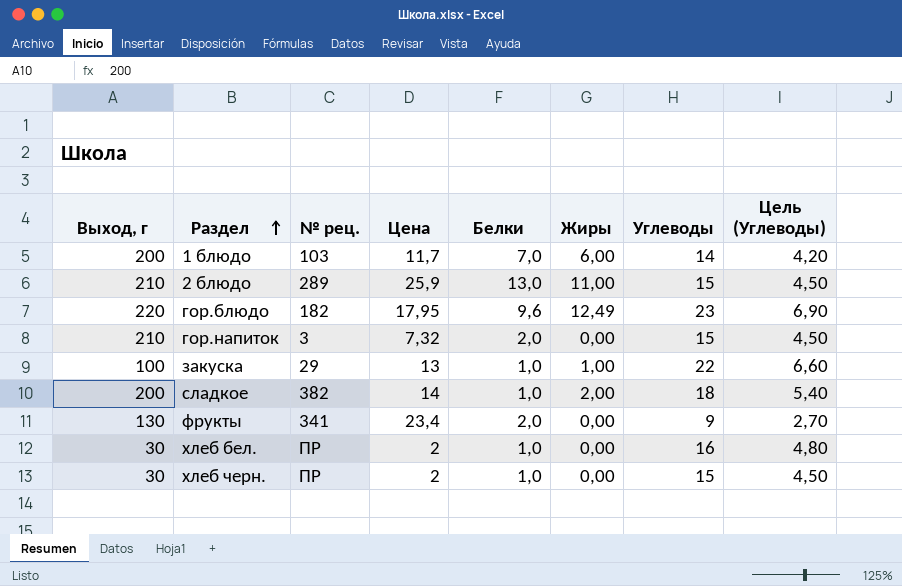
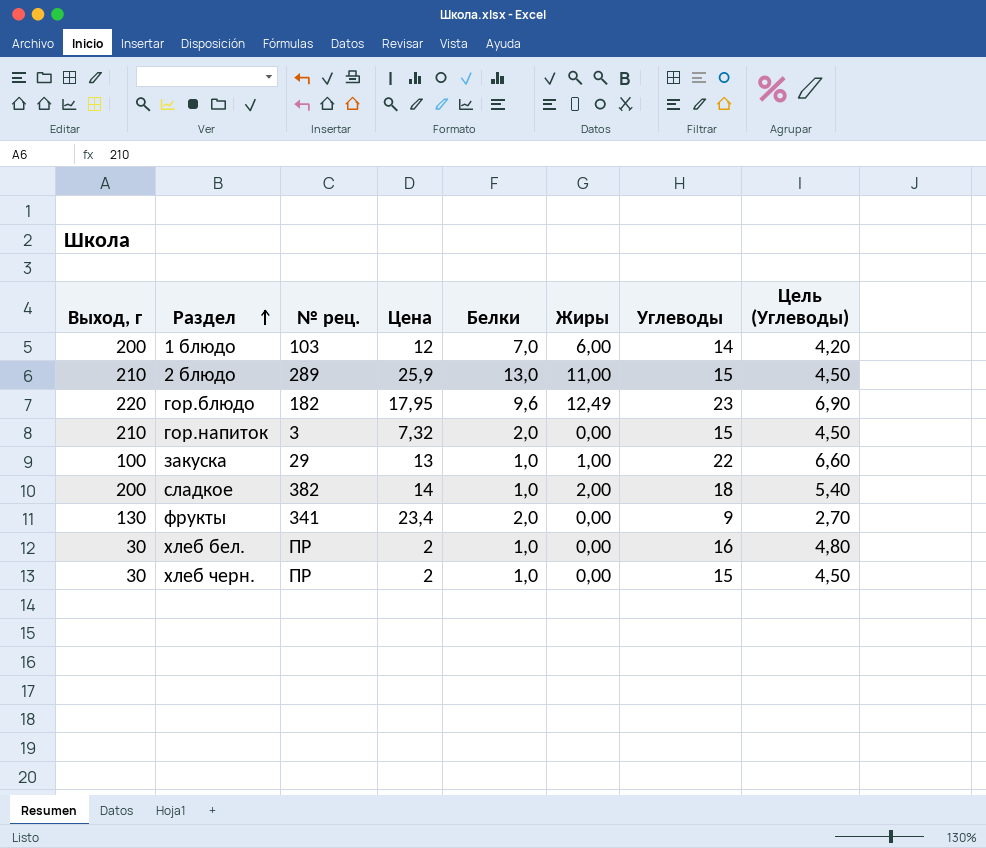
1 блюдо | Цена: 11,7 -> 12

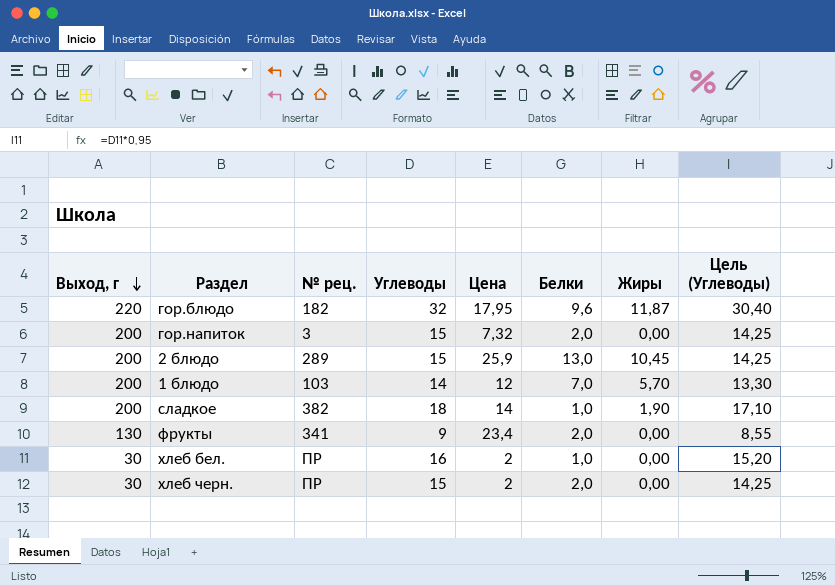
row order: Раздел ascending -> Выход, г descending
column Углеводы | position: 7 -> 4
column Цель (Углеводы) | formula: [Углеводы] * 0,3 -> [Углеводы] * 0,95
row закуска: 100 | 29 | 13 | 1,0 | 1,00 | 22 | 6,60 -> none
гор.блюдо | Углеводы: 23 -> 32
гор.блюдо | Жиры: 12,49 -> 11,87
гор.напиток | Выход, г: 210 -> 200
2 блюдо | Выход, г: 210 -> 200
2 блюдо | Жиры: 11,00 -> 10,45
1 блюдо | Жиры: 6,00 -> 5,70
сладкое | Жиры: 2,00 -> 1,90
хлеб черн. | Белки: 1,0 -> 2,0

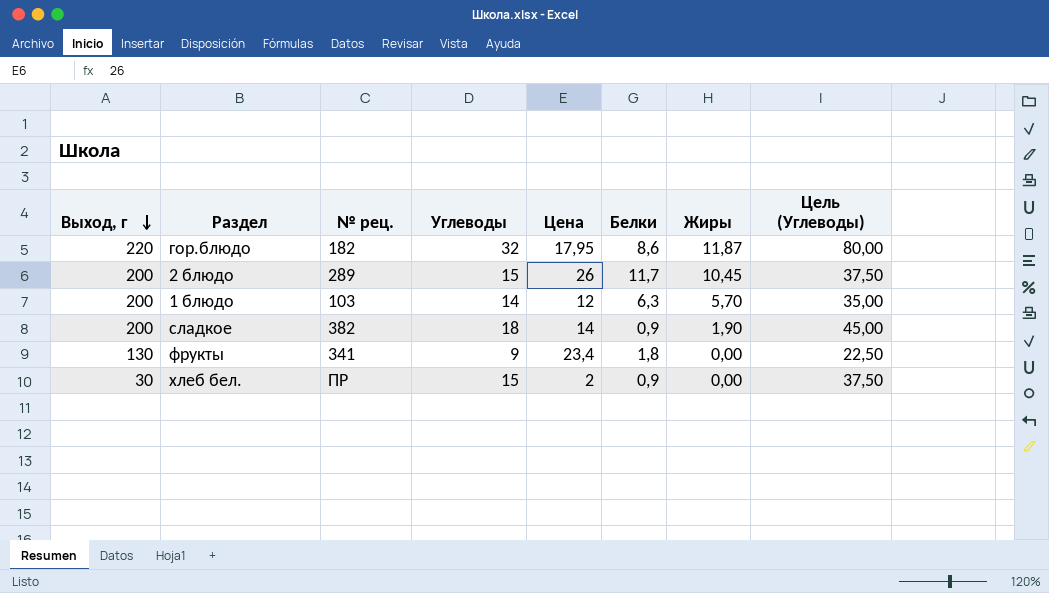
column Цель (Углеводы) | formula: [Углеводы] * 0,95 -> [Углеводы] * 2,5
row гор.напиток: 200 | 3 | 15 | 7,32 | 2,0 | 0,00 | 14,25 -> none
row хлеб черн.: 30 | ПР | 15 | 2 | 2,0 | 0,00 | 14,25 -> none
гор.блюдо | Белки: 9,6 -> 8,6
2 блюдо | Цена: 25,9 -> 26
2 блюдо | Белки: 13,0 -> 11,7
1 блюдо | Белки: 7,0 -> 6,3
сладкое | Белки: 1,0 -> 0,9
фрукты | Белки: 2,0 -> 1,8
хлеб бел. | Углеводы: 16 -> 15
хлеб бел. | Белки: 1,0 -> 0,9

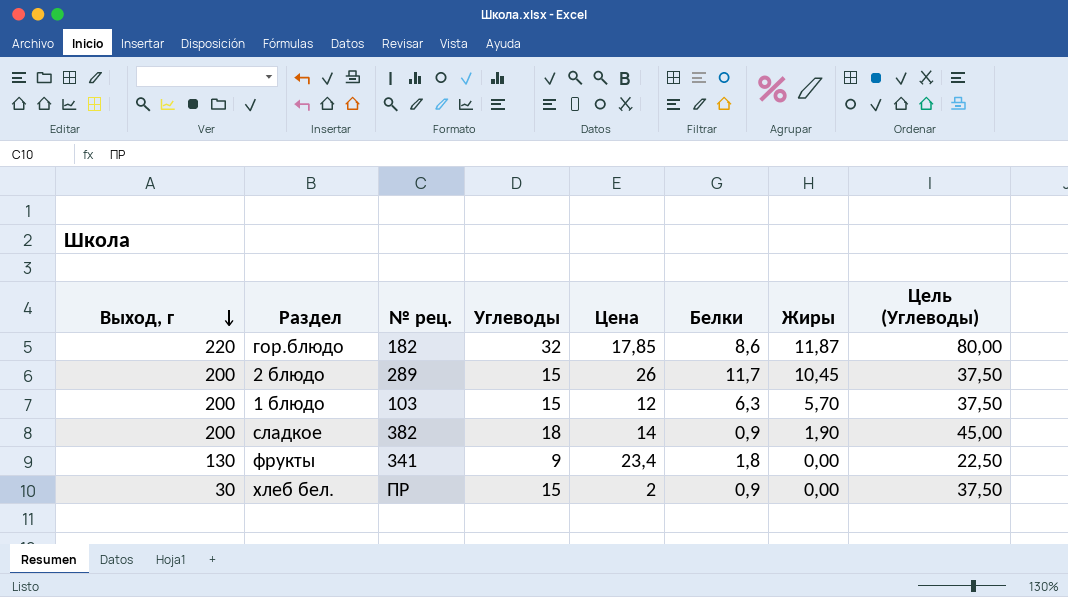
гор.блюдо | Цена: 17,95 -> 17,85
1 блюдо | Углеводы: 14 -> 15
1 блюдо | Цель (Углеводы): 35,00 -> 37,50

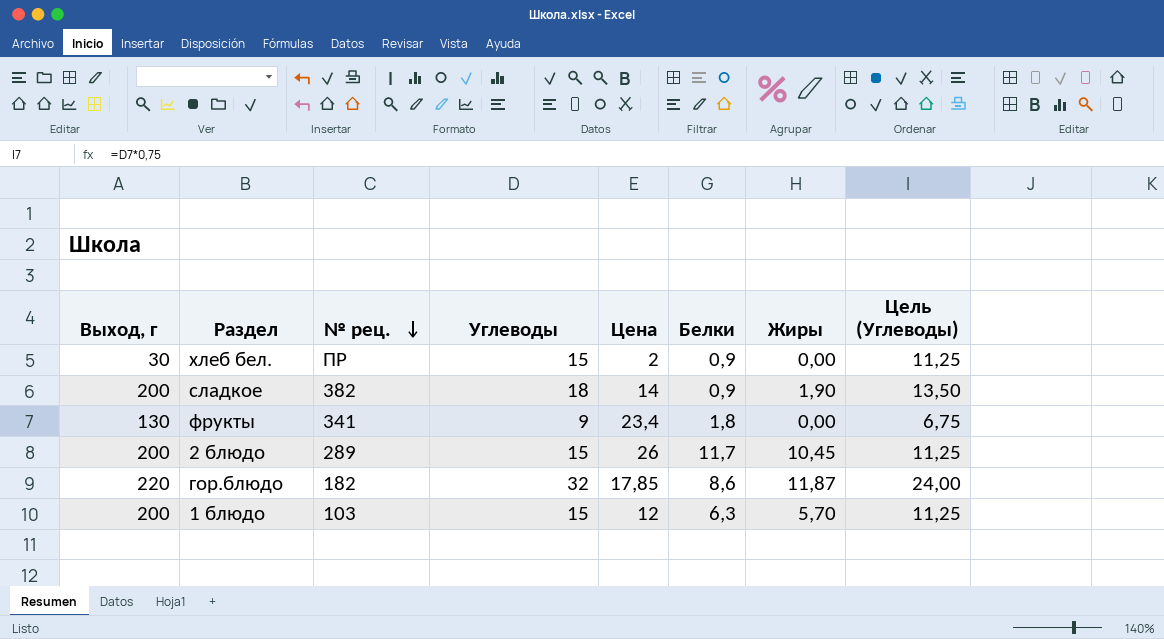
row order: Выход, г descending -> № рец. descending
column Цель (Углеводы) | formula: [Углеводы] * 2,5 -> [Углеводы] * 0,75

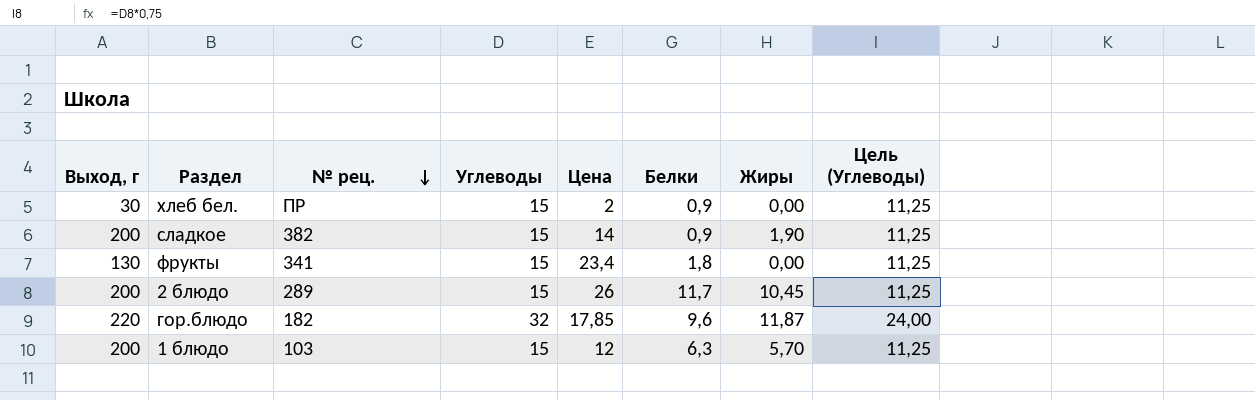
сладкое | Углеводы: 18 -> 15
сладкое | Цель (Углеводы): 13,50 -> 11,25
фрукты | Углеводы: 9 -> 15
фрукты | Цель (Углеводы): 6,75 -> 11,25
гор.блюдо | Белки: 8,6 -> 9,6

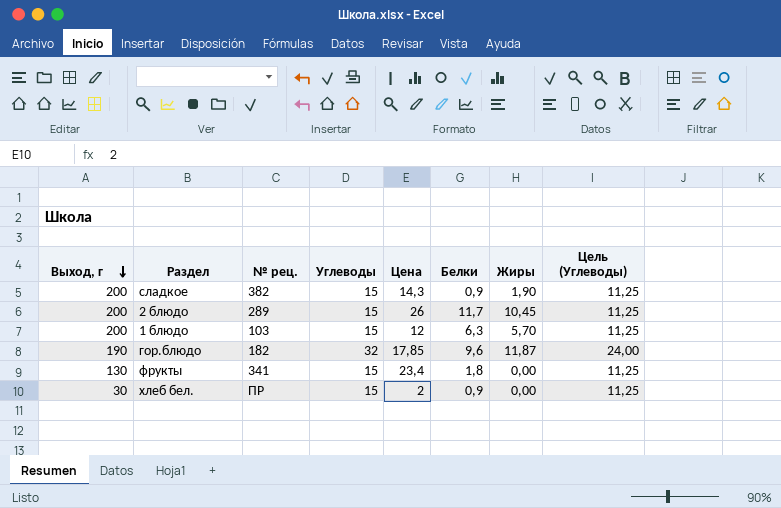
row order: № рец. descending -> Выход, г descending
сладкое | Цена: 14 -> 14,3
гор.блюдо | Выход, г: 220 -> 190

